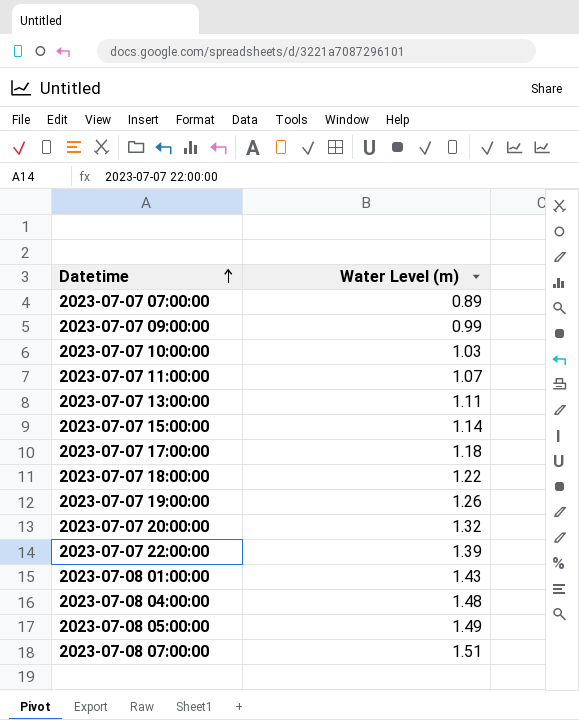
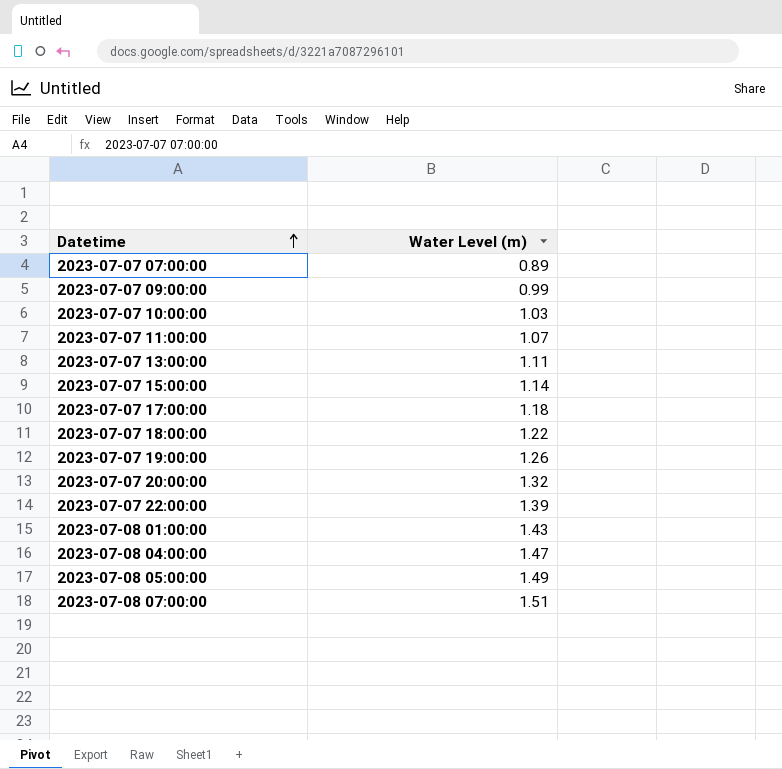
2023-07-08 04:00:00 | Water Level (m): 1.48 -> 1.47

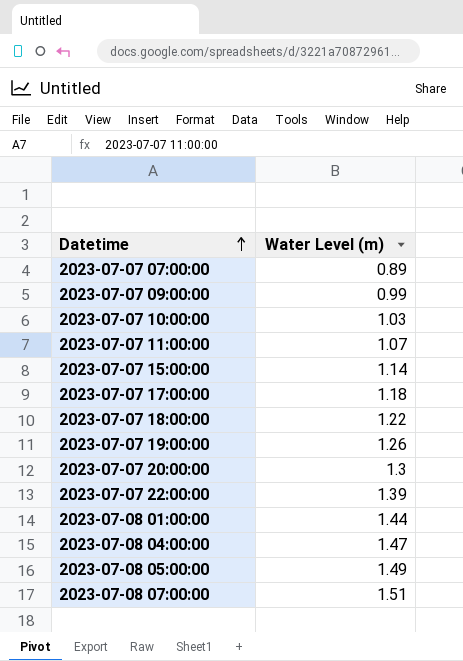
row 2023-07-07 13:00:00: 1.11 -> none
2023-07-07 20:00:00 | Water Level (m): 1.32 -> 1.3
2023-07-08 01:00:00 | Water Level (m): 1.43 -> 1.44

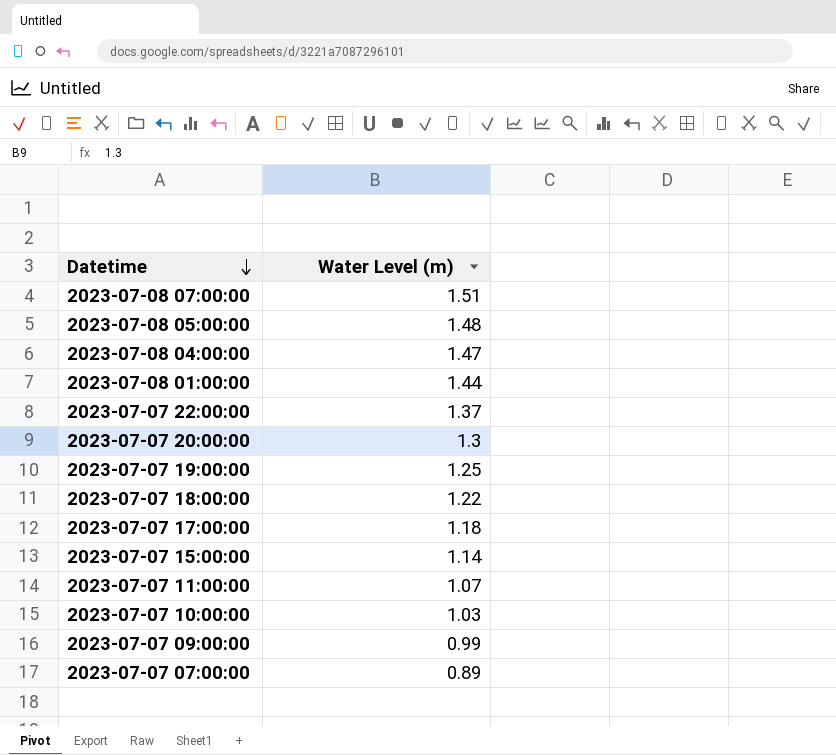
row order: Datetime ascending -> Datetime descending
2023-07-08 05:00:00 | Water Level (m): 1.49 -> 1.48
2023-07-07 22:00:00 | Water Level (m): 1.39 -> 1.37
2023-07-07 19:00:00 | Water Level (m): 1.26 -> 1.25

